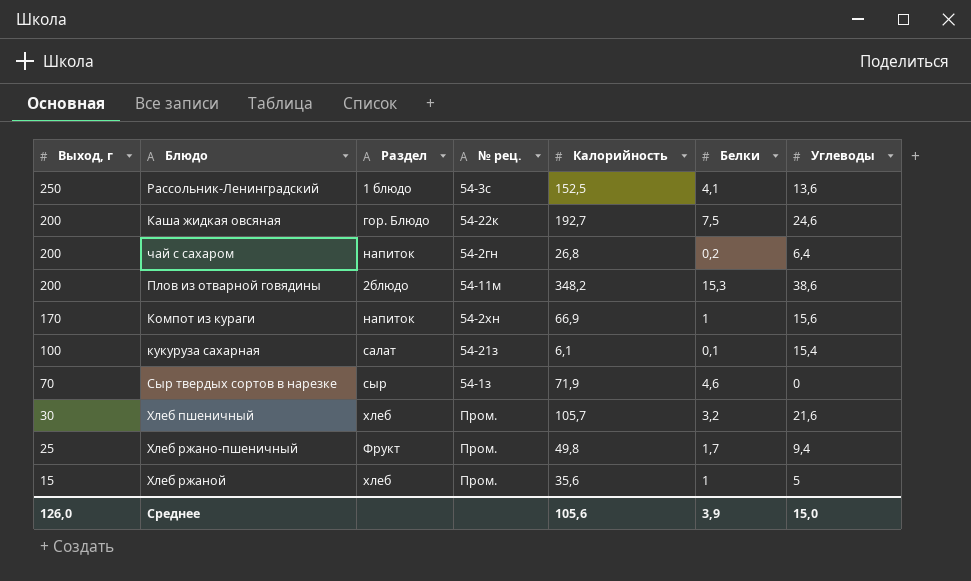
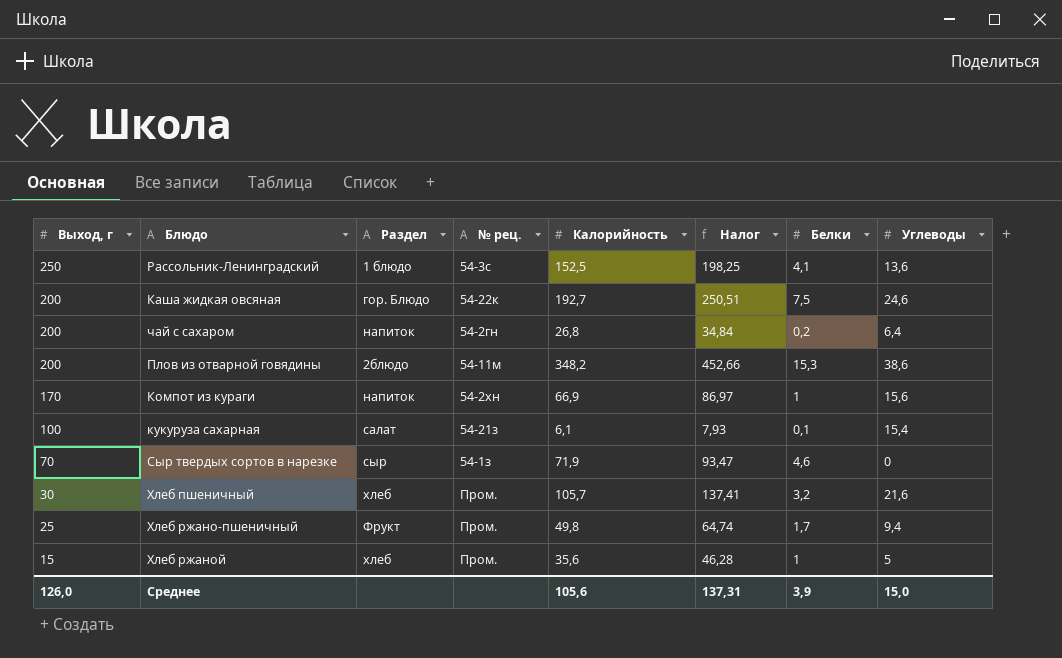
column Налог | formula: none -> [Калорийность] * 1,3

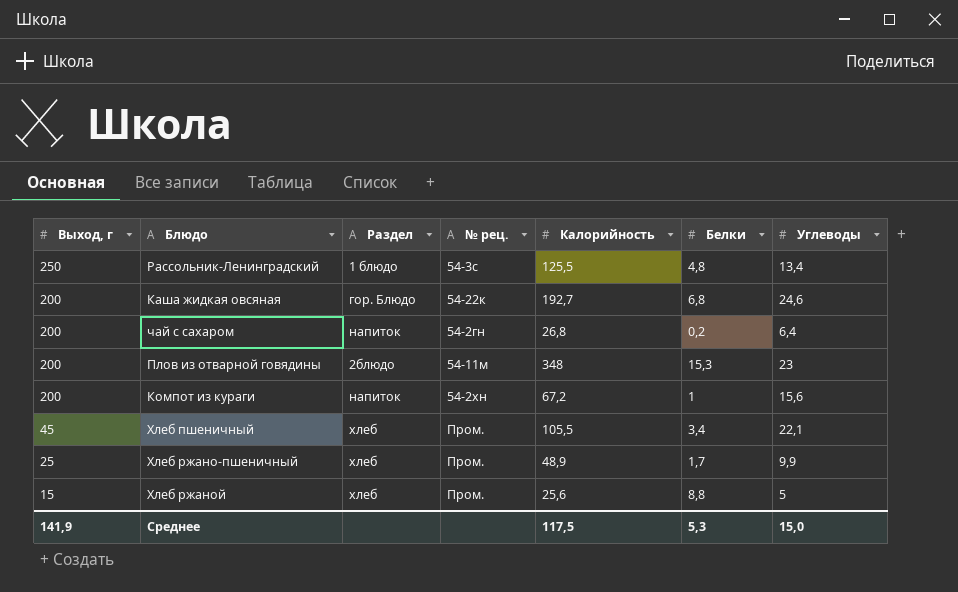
column Налог | formula: [Калорийность] * 1,3 -> none
row кукуруза сахарная: 100 | салат | 54-21з | 6,1 | 7,93 | 0,1 | 15,4 -> none
row Сыр твердых сортов в нарезке: 70 | сыр | 54-1з | 71,9 | 93,47 | 4,6 | 0 -> none
Рассольник-Ленинградский | Калорийность: 152,5 -> 125,5
Рассольник-Ленинградский | Белки: 4,1 -> 4,8
Рассольник-Ленинградский | Углеводы: 13,6 -> 13,4
Каша жидкая овсяная | Белки: 7,5 -> 6,8
Плов из отварной говядины | Калорийность: 348,2 -> 348
Плов из отварной говядины | Углеводы: 38,6 -> 23
Компот из кураги | Выход, г: 170 -> 200
Компот из кураги | Калорийность: 66,9 -> 67,2
Хлеб пшеничный | Выход, г: 30 -> 45
Хлеб пшеничный | Калорийность: 105,7 -> 105,5
Хлеб пшеничный | Белки: 3,2 -> 3,4
Хлеб пшеничный | Углеводы: 21,6 -> 22,1
Хлеб ржано-пшеничный | Раздел: Фрукт -> хлеб
Хлеб ржано-пшеничный | Калорийность: 49,8 -> 48,9
Хлеб ржано-пшеничный | Углеводы: 9,4 -> 9,9
Хлеб ржаной | Калорийность: 35,6 -> 25,6
Хлеб ржаной | Белки: 1 -> 8,8
Среднее | Выход, г: 126,0 -> 141,9
Среднее | Калорийность: 105,6 -> 117,5
Среднее | Белки: 3,9 -> 5,3

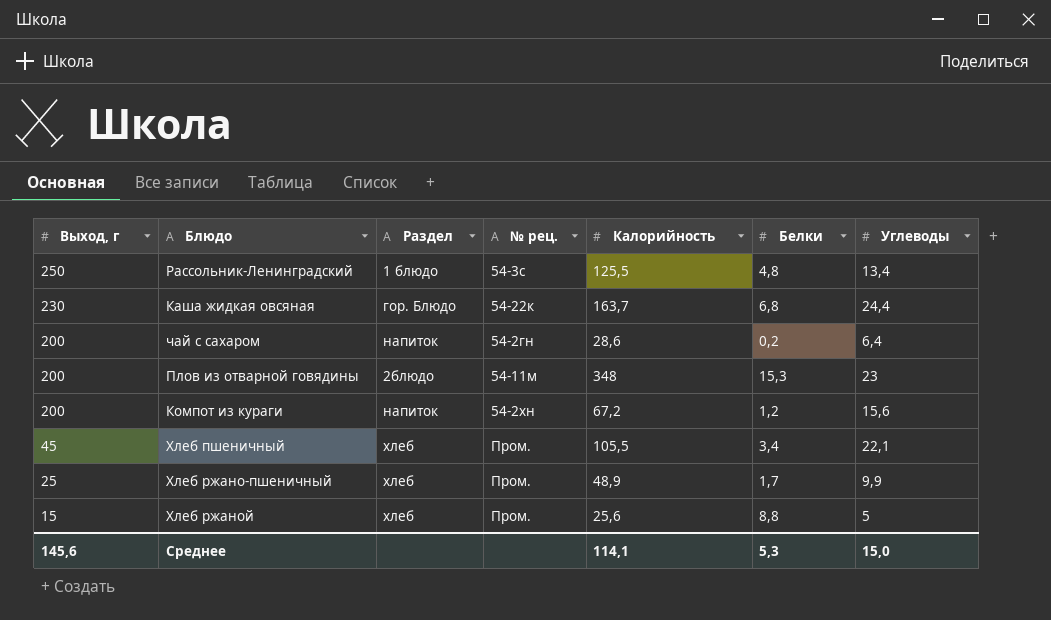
Каша жидкая овсяная | Выход, г: 200 -> 230
Каша жидкая овсяная | Калорийность: 192,7 -> 163,7
Каша жидкая овсяная | Углеводы: 24,6 -> 24,4
чай с сахаром | Калорийность: 26,8 -> 28,6
Компот из кураги | Белки: 1 -> 1,2
Среднее | Выход, г: 141,9 -> 145,6
Среднее | Калорийность: 117,5 -> 114,1

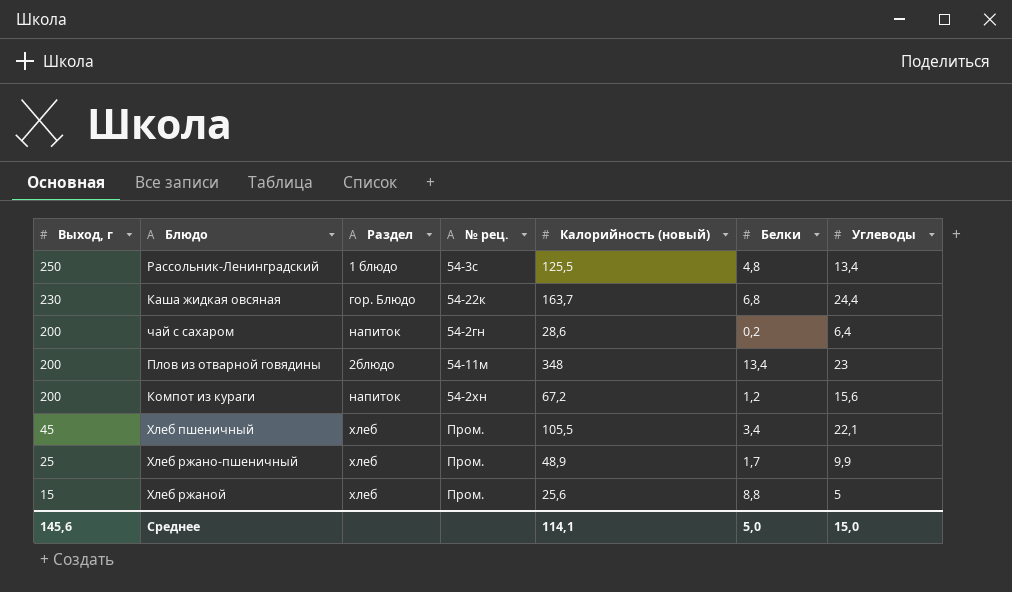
column name: Калорийность -> Калорийность (новый)
Плов из отварной говядины | Белки: 15,3 -> 13,4
Среднее | Белки: 5,3 -> 5,0

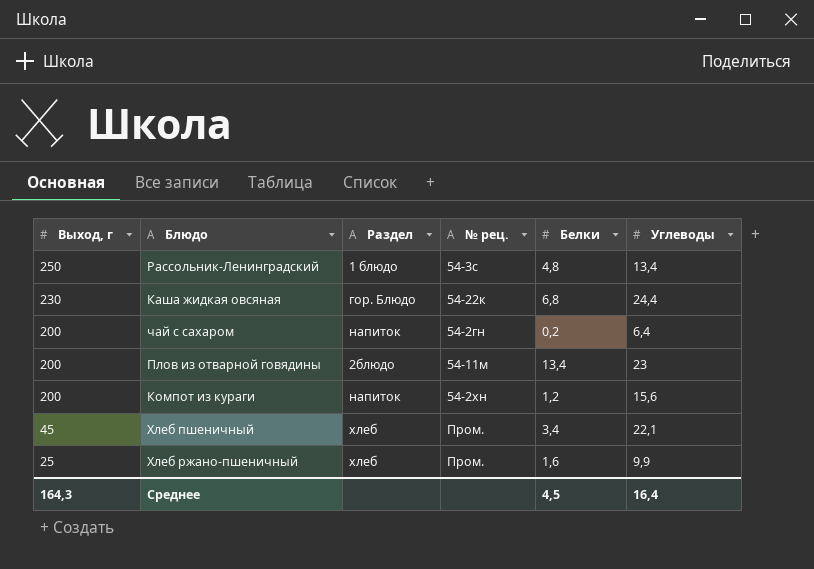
column Калорийность (новый) | position: 5 -> none
row Хлеб ржаной: 15 | хлеб | Пром. | 25,6 | 8,8 | 5 -> none
Хлеб ржано-пшеничный | Белки: 1,7 -> 1,6
Среднее | Выход, г: 145,6 -> 164,3
Среднее | Белки: 5,0 -> 4,5
Среднее | Углеводы: 15,0 -> 16,4

